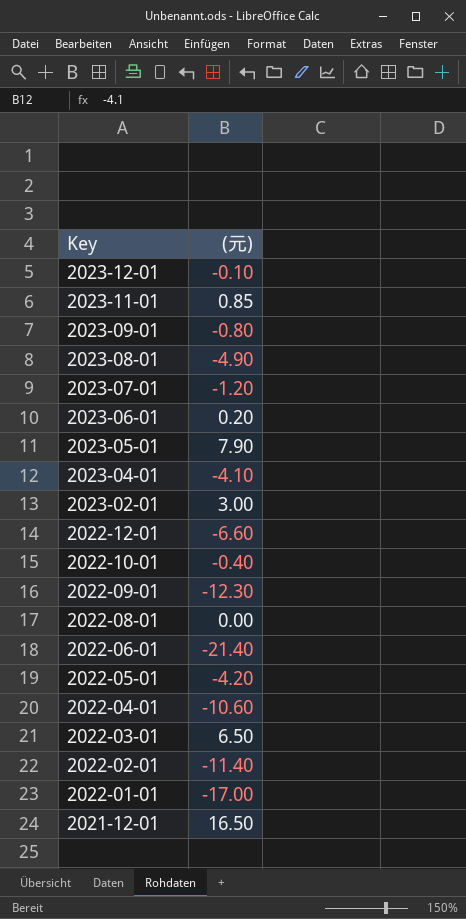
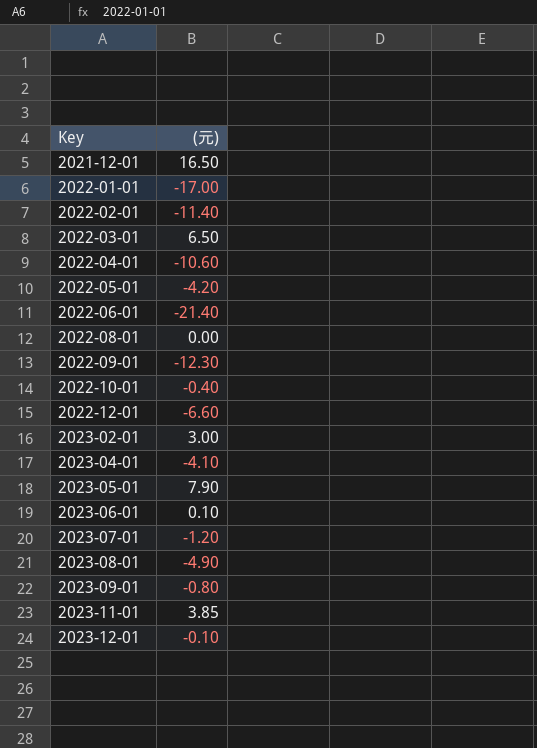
row order: Key descending -> Key ascending
2023-06-01 | (元): 0.20 -> 0.10
2023-11-01 | (元): 0.85 -> 3.85

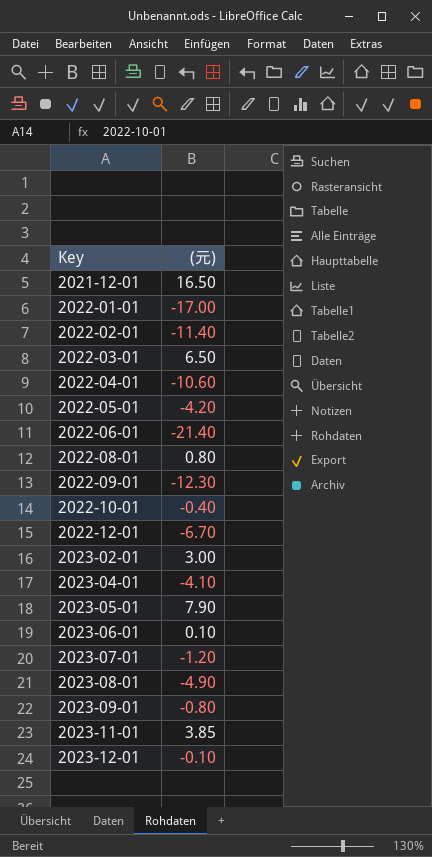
2022-08-01 | (元): 0.00 -> 0.80
2022-12-01 | (元): -6.60 -> -6.70

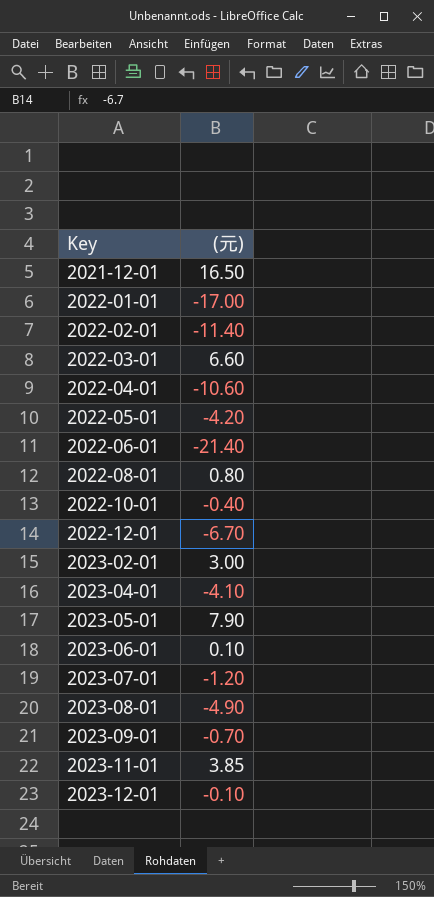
row 2022-09-01: -12.30 -> none
2022-03-01 | (元): 6.50 -> 6.60
2023-09-01 | (元): -0.80 -> -0.70

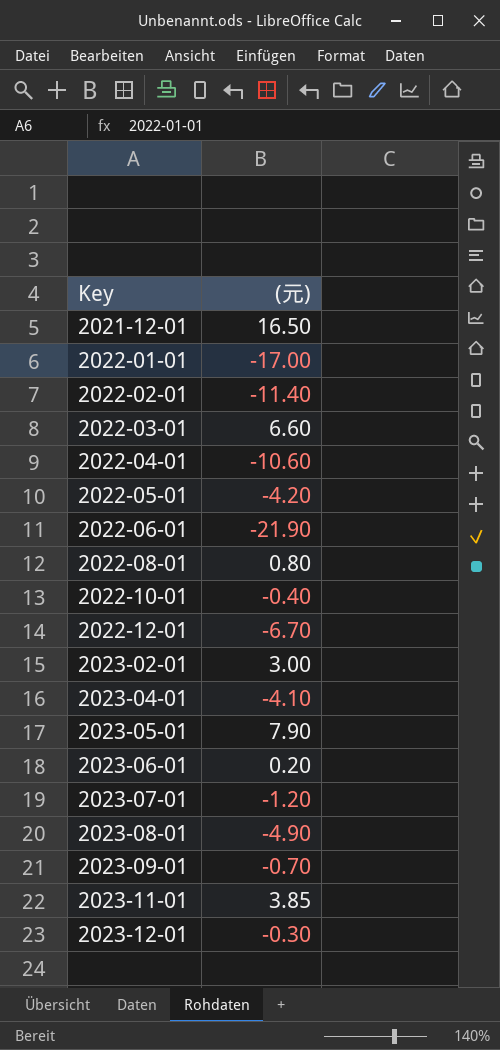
2022-06-01 | (元): -21.40 -> -21.90
2023-06-01 | (元): 0.10 -> 0.20
2023-12-01 | (元): -0.10 -> -0.30

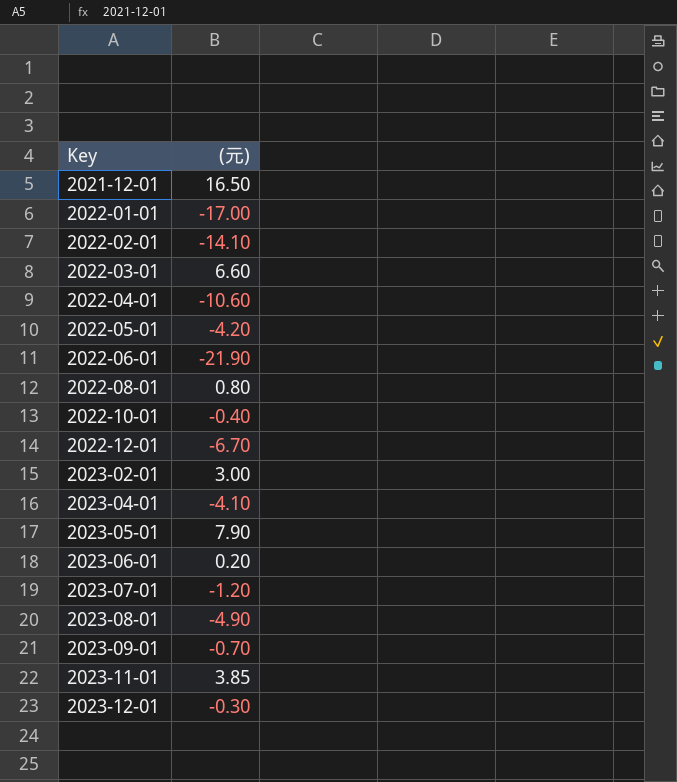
2022-02-01 | (元): -11.40 -> -14.10

